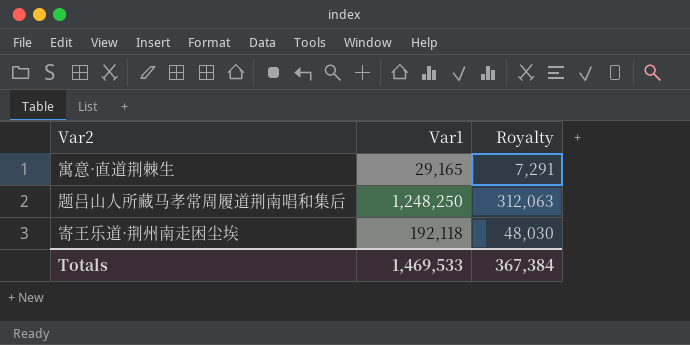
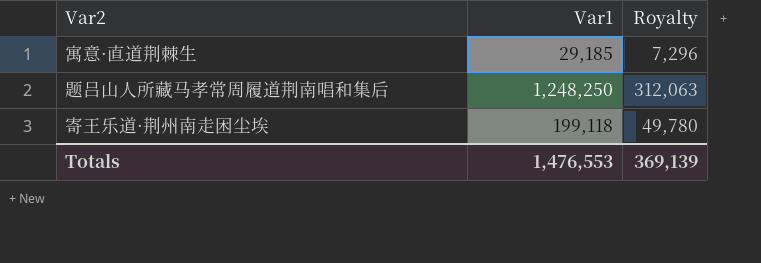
寓意·直道荆棘生 | Var1: 29,165 -> 29,185
寓意·直道荆棘生 | Royalty: 7,291 -> 7,296
寄王乐道·荆州南走困尘埃 | Var1: 192,118 -> 199,118
寄王乐道·荆州南走困尘埃 | Royalty: 48,030 -> 49,780
Totals | Var1: 1,469,533 -> 1,476,553
Totals | Royalty: 367,384 -> 369,139

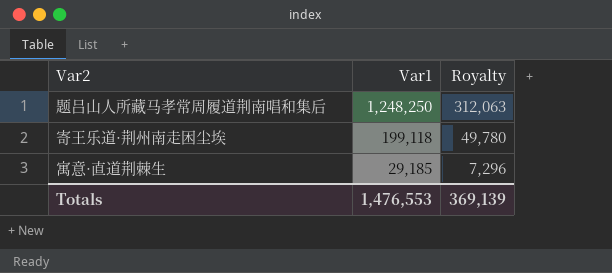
row order: none -> Var1 descending

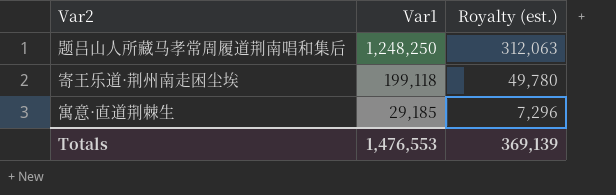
column name: Royalty -> Royalty (est.)

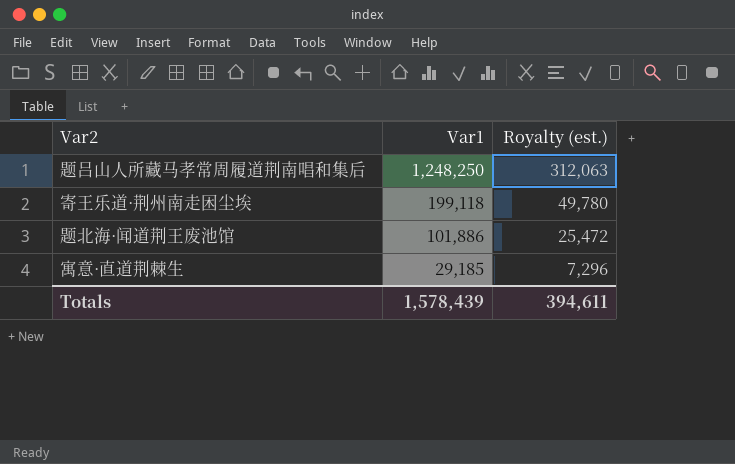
row 题北海·闻道荆王废池馆: none -> 101,886 | 25,472
Totals | Var1: 1,476,553 -> 1,578,439
Totals | Royalty (est.): 369,139 -> 394,611

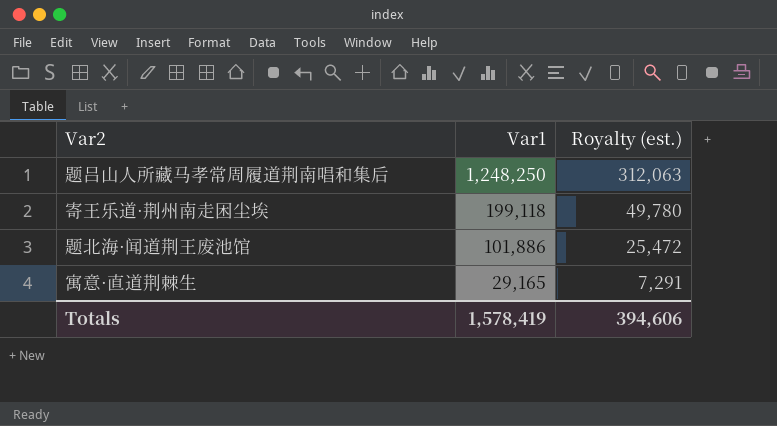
寓意·直道荆棘生 | Var1: 29,185 -> 29,165
寓意·直道荆棘生 | Royalty (est.): 7,296 -> 7,291
Totals | Var1: 1,578,439 -> 1,578,419
Totals | Royalty (est.): 394,611 -> 394,606

